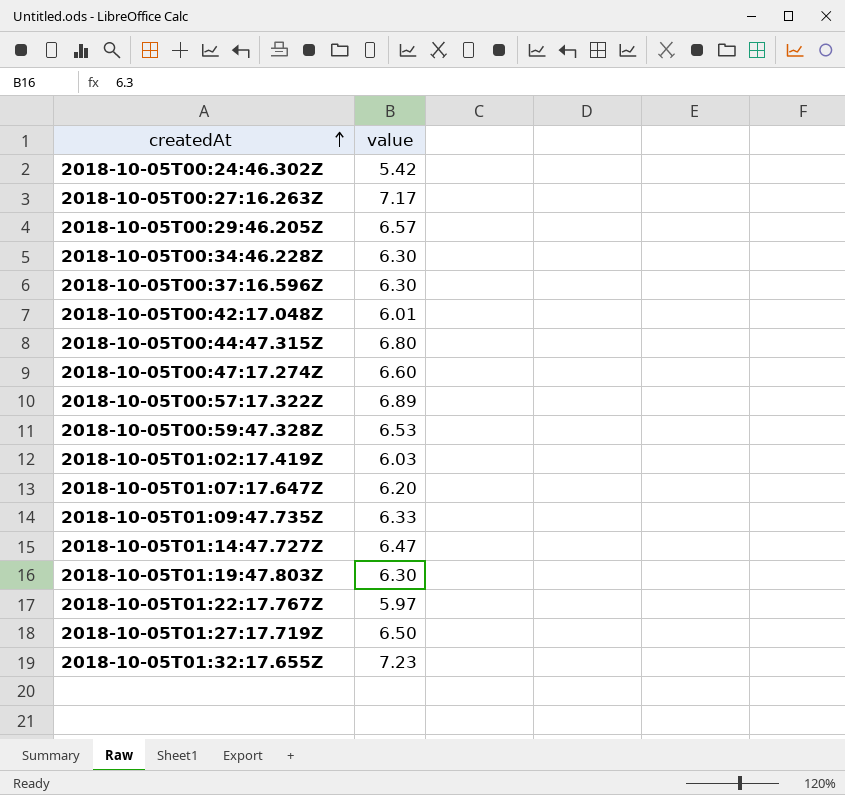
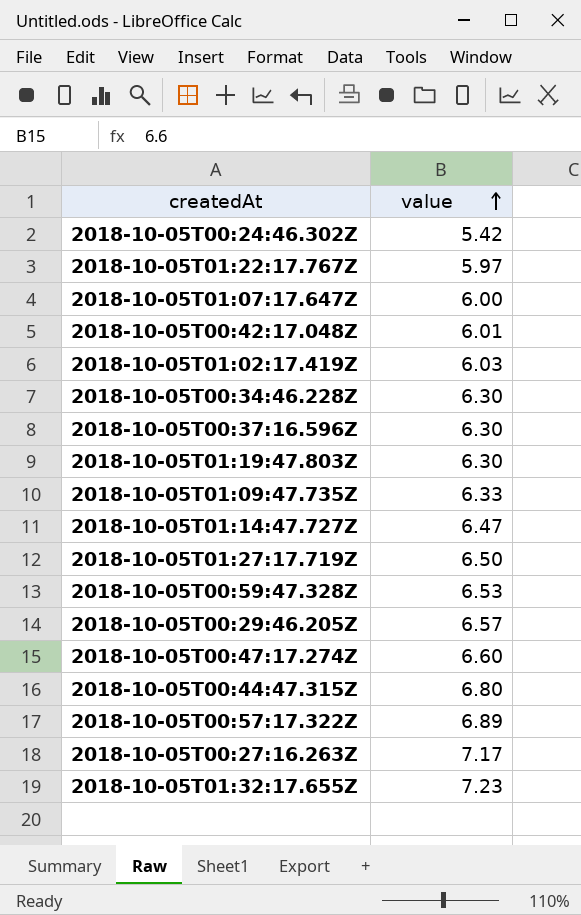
row order: createdAt ascending -> value ascending
2018-10-05T01:07:17.647Z | value: 6.20 -> 6.00

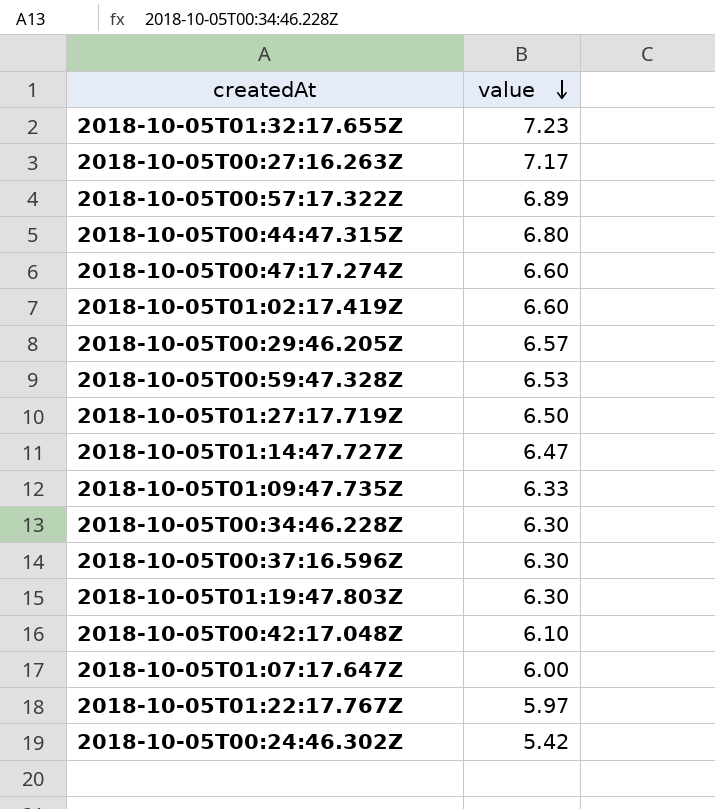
row order: value ascending -> value descending
2018-10-05T01:02:17.419Z | value: 6.03 -> 6.60
2018-10-05T00:42:17.048Z | value: 6.01 -> 6.10

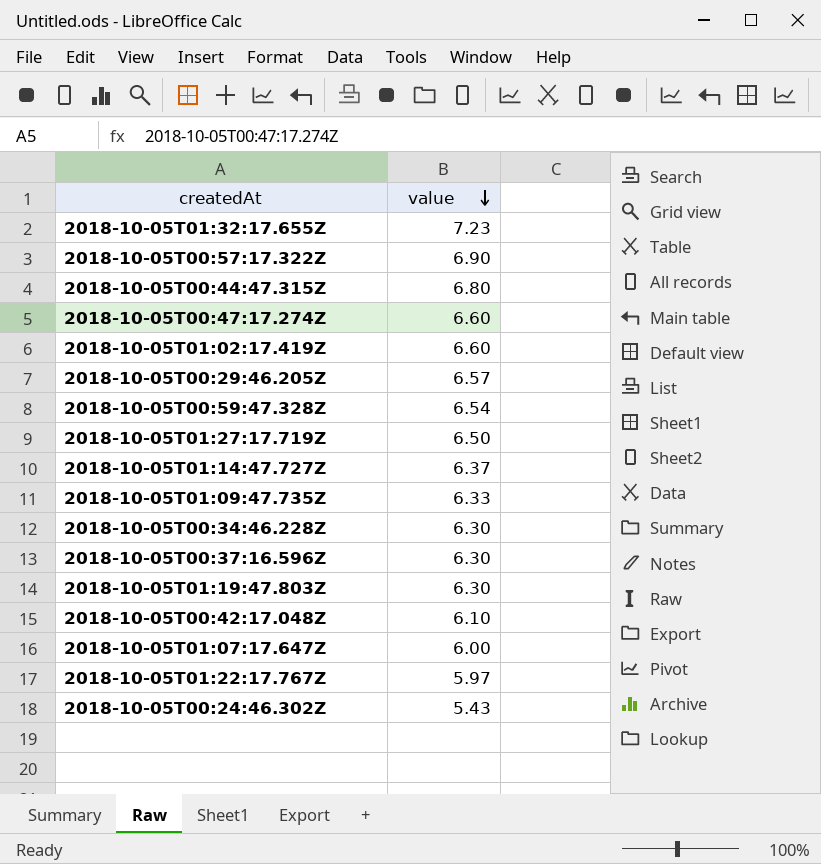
row 2018-10-05T00:27:16.263Z: 7.17 -> none
2018-10-05T00:57:17.322Z | value: 6.89 -> 6.90
2018-10-05T00:59:47.328Z | value: 6.53 -> 6.54
2018-10-05T01:14:47.727Z | value: 6.47 -> 6.37
2018-10-05T00:24:46.302Z | value: 5.42 -> 5.43

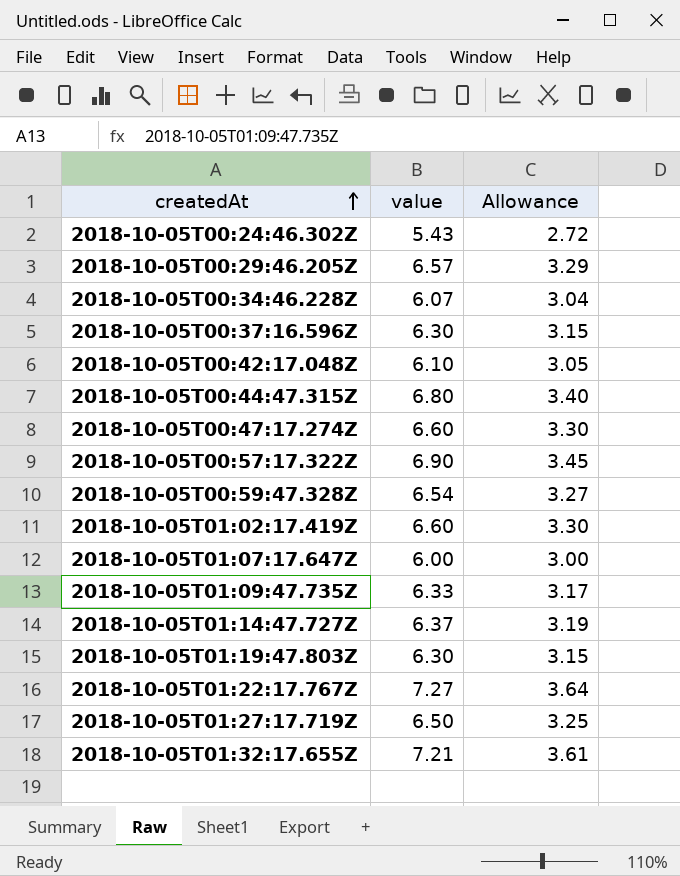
row order: value descending -> createdAt ascending
column Allowance | formula: none -> [value] * 0.5
2018-10-05T00:34:46.228Z | value: 6.30 -> 6.07
2018-10-05T01:22:17.767Z | value: 5.97 -> 7.27
2018-10-05T01:32:17.655Z | value: 7.23 -> 7.21

